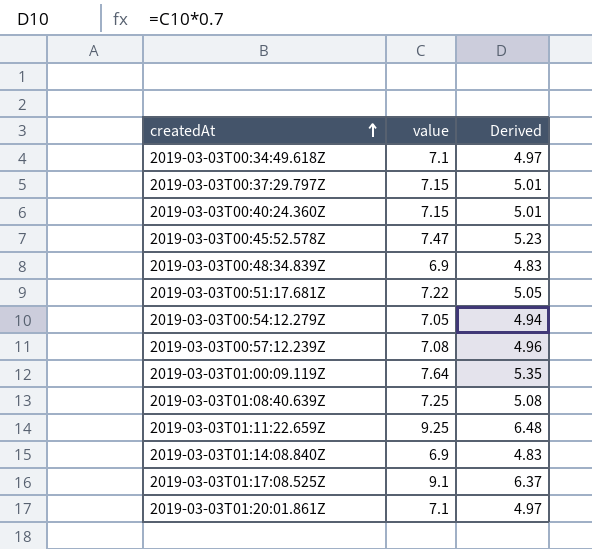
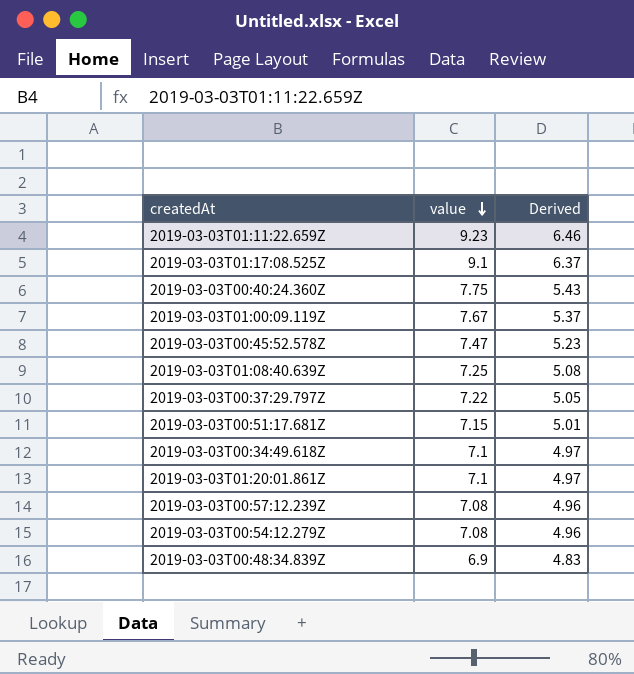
row order: createdAt ascending -> value descending
row 2019-03-03T01:14:08.840Z: 6.9 | 4.83 -> none
2019-03-03T01:11:22.659Z | value: 9.25 -> 9.23
2019-03-03T01:11:22.659Z | Derived: 6.48 -> 6.46
2019-03-03T00:40:24.360Z | value: 7.15 -> 7.75
2019-03-03T00:40:24.360Z | Derived: 5.01 -> 5.43
2019-03-03T01:00:09.119Z | value: 7.64 -> 7.67
2019-03-03T01:00:09.119Z | Derived: 5.35 -> 5.37
2019-03-03T00:37:29.797Z | value: 7.15 -> 7.22
2019-03-03T00:37:29.797Z | Derived: 5.01 -> 5.05
2019-03-03T00:51:17.681Z | value: 7.22 -> 7.15
2019-03-03T00:51:17.681Z | Derived: 5.05 -> 5.01
2019-03-03T00:54:12.279Z | value: 7.05 -> 7.08
2019-03-03T00:54:12.279Z | Derived: 4.94 -> 4.96

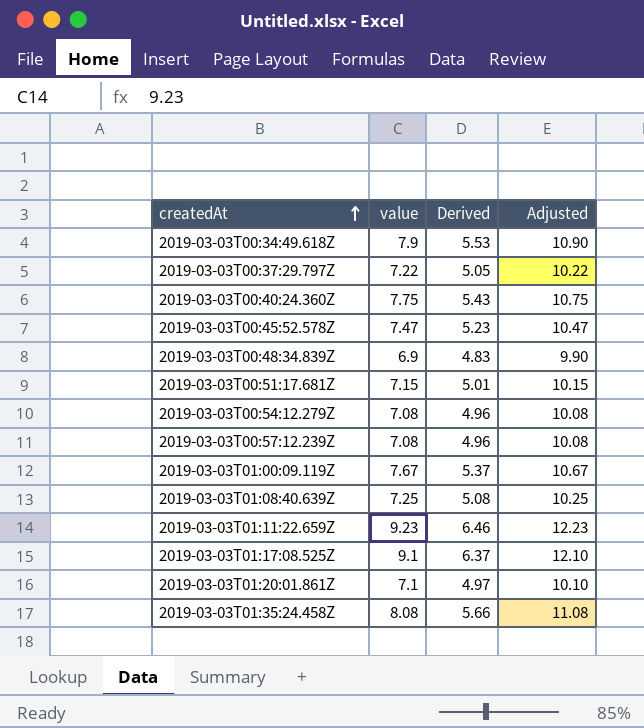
row order: value descending -> createdAt ascending
column Adjusted | formula: none -> [value] + 3
2019-03-03T00:34:49.618Z | value: 7.1 -> 7.9
2019-03-03T00:34:49.618Z | Derived: 4.97 -> 5.53
row 2019-03-03T01:35:24.458Z: none -> 8.08 | 5.66 | 11.08

